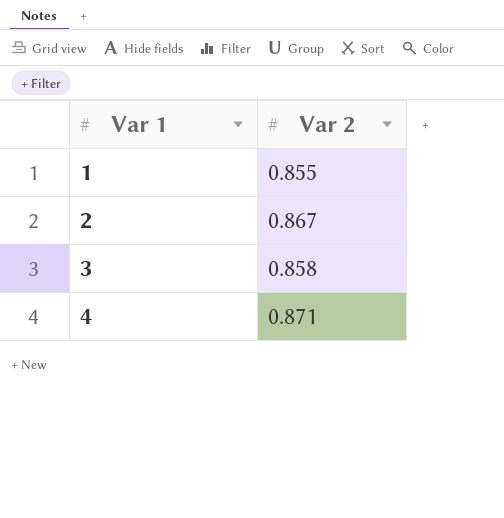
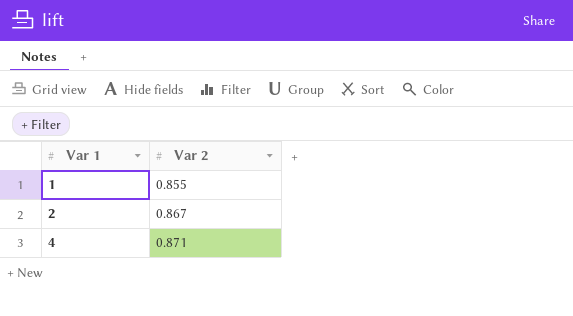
row 3: 0.858 -> none

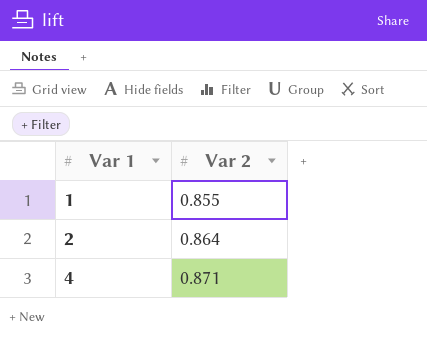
2 | Var 2: 0.867 -> 0.864

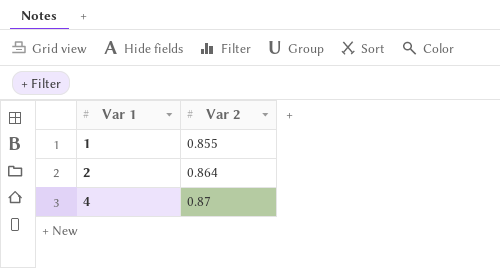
4 | Var 2: 0.871 -> 0.87

